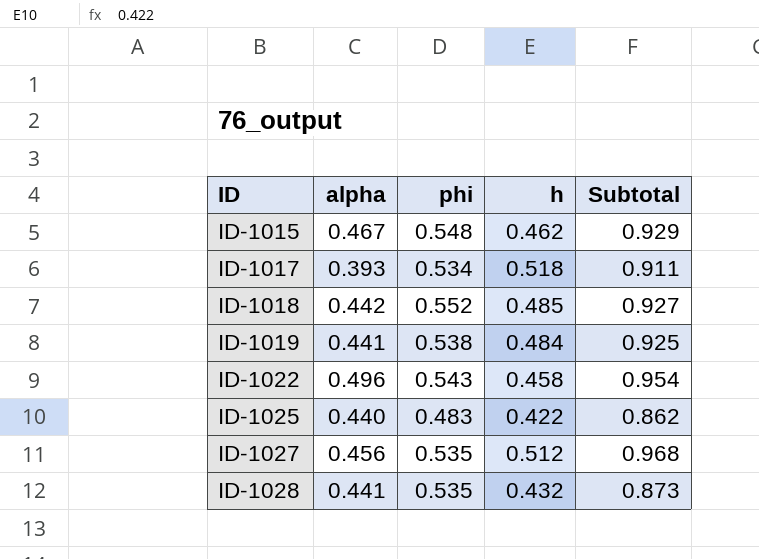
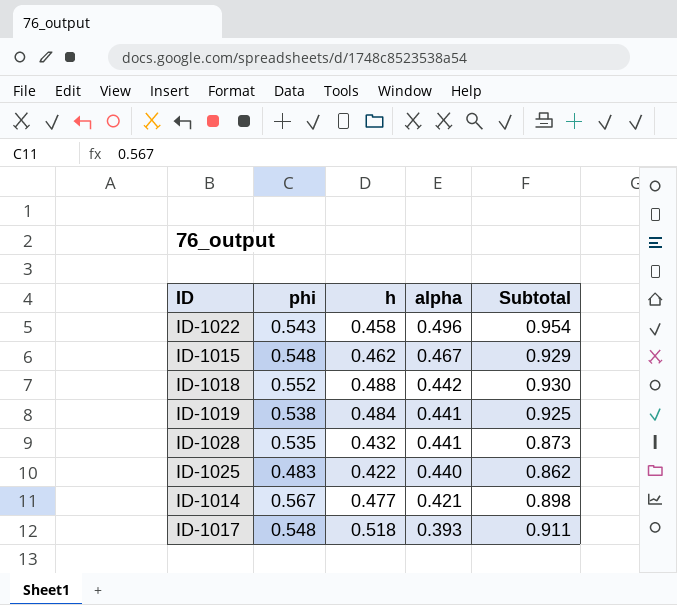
row order: ID ascending -> alpha descending
column alpha | position: 2 -> 4
row ID-1027: 0.456 | 0.535 | 0.512 | 0.968 -> none
ID-1018 | h: 0.485 -> 0.488
ID-1018 | Subtotal: 0.927 -> 0.930
row ID-1014: none -> 0.567 | 0.477 | 0.421 | 0.898
ID-1017 | phi: 0.534 -> 0.548

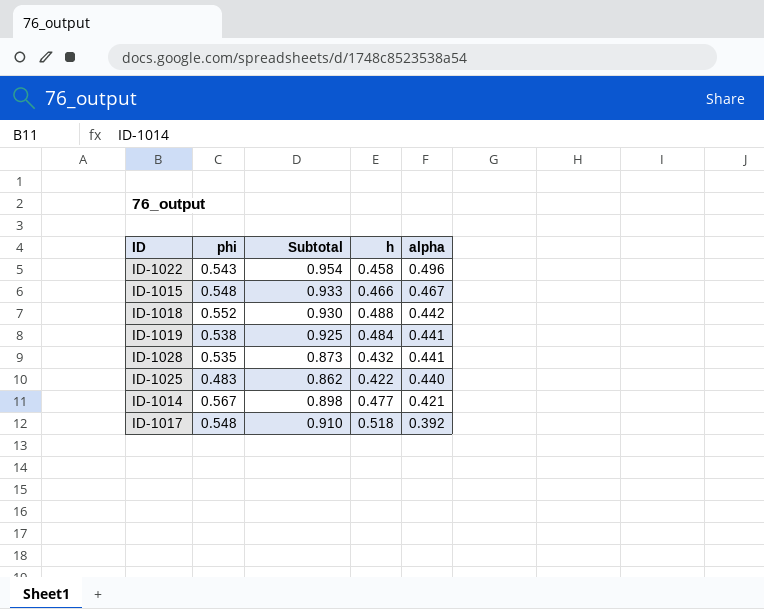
column Subtotal | position: 5 -> 3
ID-1015 | Subtotal: 0.929 -> 0.933
ID-1015 | h: 0.462 -> 0.466
ID-1017 | Subtotal: 0.911 -> 0.910
ID-1017 | alpha: 0.393 -> 0.392

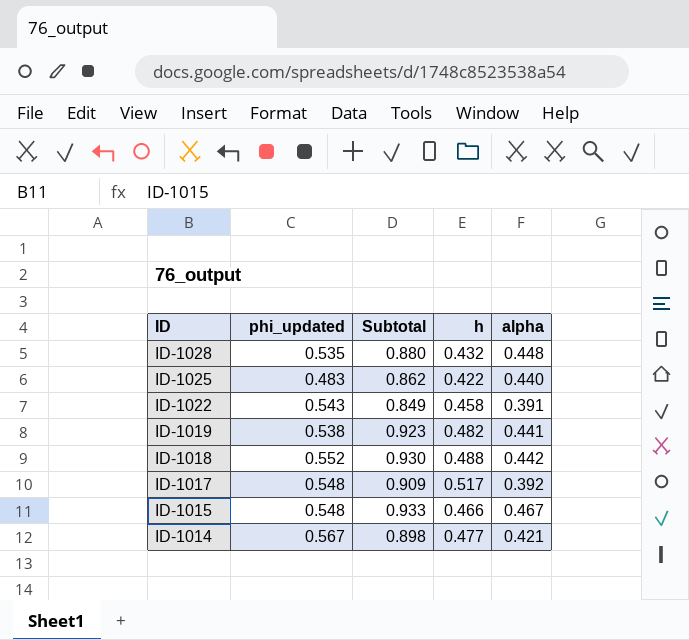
row order: alpha descending -> ID descending
column name: phi -> phi_updated
ID-1028 | Subtotal: 0.873 -> 0.880
ID-1028 | alpha: 0.441 -> 0.448
ID-1022 | Subtotal: 0.954 -> 0.849
ID-1022 | alpha: 0.496 -> 0.391
ID-1019 | Subtotal: 0.925 -> 0.923
ID-1019 | h: 0.484 -> 0.482
ID-1017 | Subtotal: 0.910 -> 0.909
ID-1017 | h: 0.518 -> 0.517

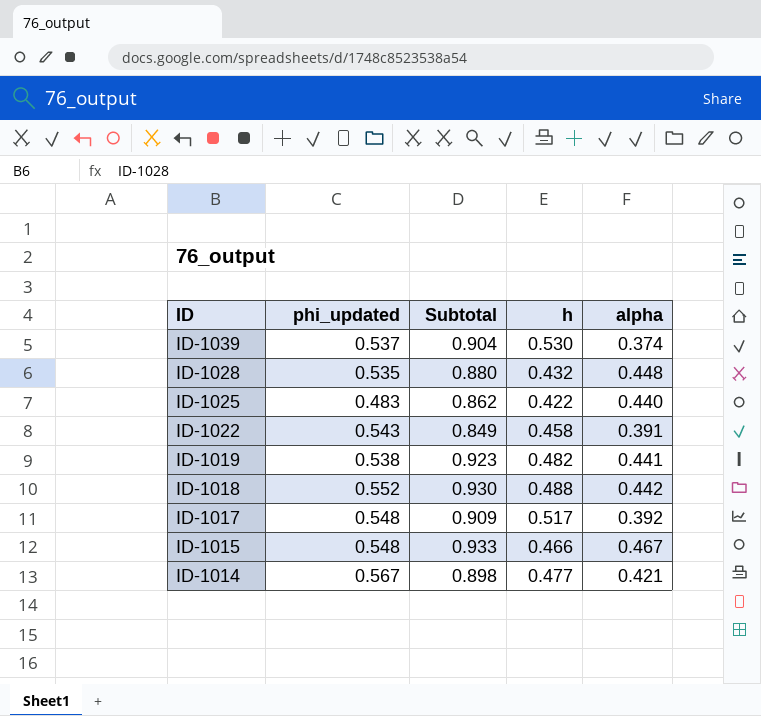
row ID-1039: none -> 0.537 | 0.904 | 0.530 | 0.374

